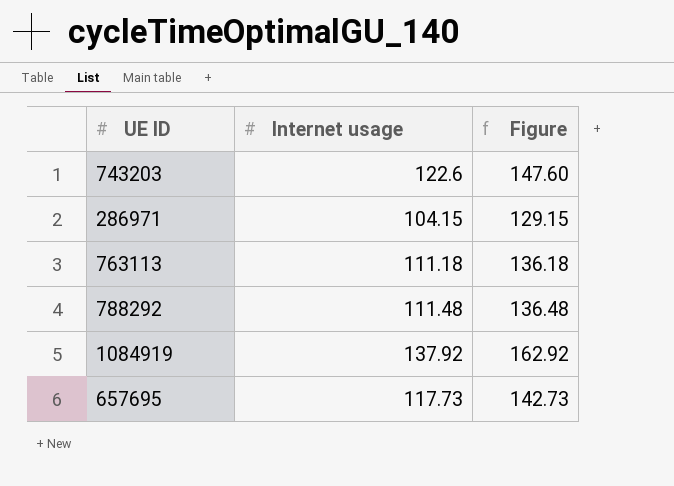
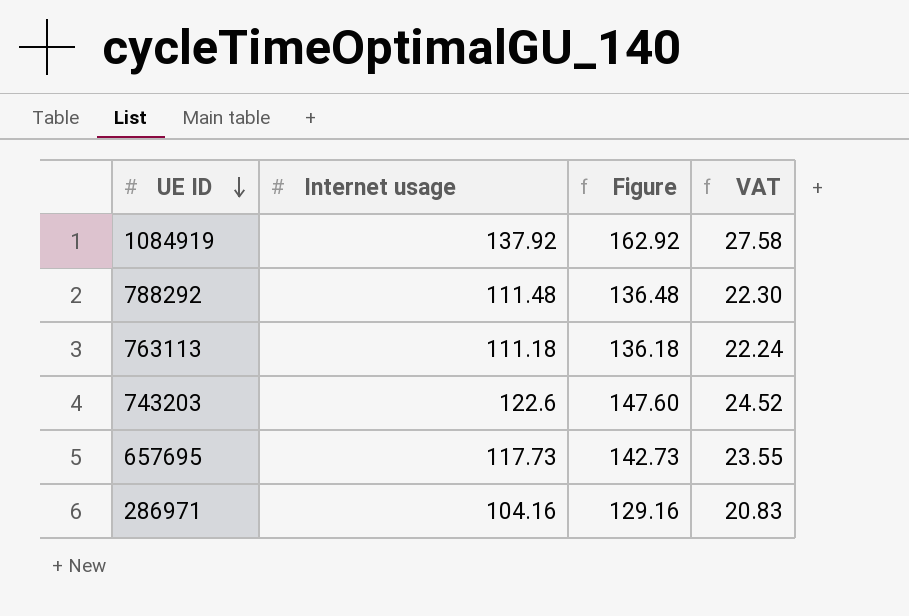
row order: none -> UE ID descending
column VAT | formula: none -> [Internet usage] * 0.2
286971 | Internet usage: 104.15 -> 104.16
286971 | Figure: 129.15 -> 129.16

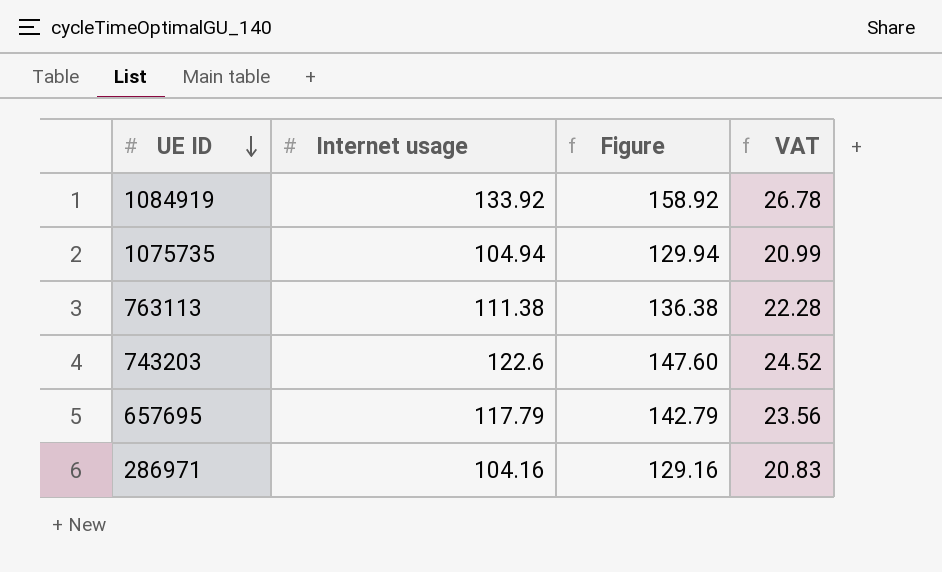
row 788292: 111.48 | 136.48 | 22.30 -> none
1084919 | Internet usage: 137.92 -> 133.92
1084919 | Figure: 162.92 -> 158.92
1084919 | VAT: 27.58 -> 26.78
row 1075735: none -> 104.94 | 129.94 | 20.99
763113 | Internet usage: 111.18 -> 111.38
763113 | Figure: 136.18 -> 136.38
763113 | VAT: 22.24 -> 22.28
657695 | Internet usage: 117.73 -> 117.79
657695 | Figure: 142.73 -> 142.79
657695 | VAT: 23.55 -> 23.56

